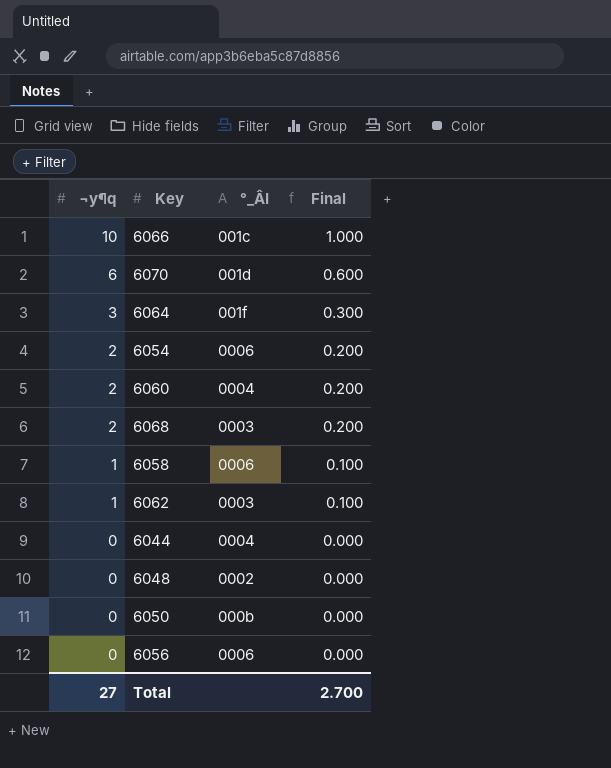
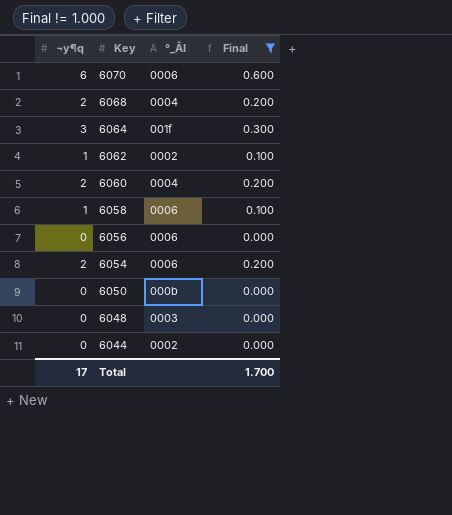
filter: none -> Final != 1.000
row order: ¬y¶q descending -> Key descending
6070 | °_ÂI: 001d -> 0006
6068 | °_ÂI: 0003 -> 0004
6062 | °_ÂI: 0003 -> 0002
6048 | °_ÂI: 0002 -> 0003
6044 | °_ÂI: 0004 -> 0002
Total | ¬y¶q: 27 -> 17
Total | Final: 2.700 -> 1.700

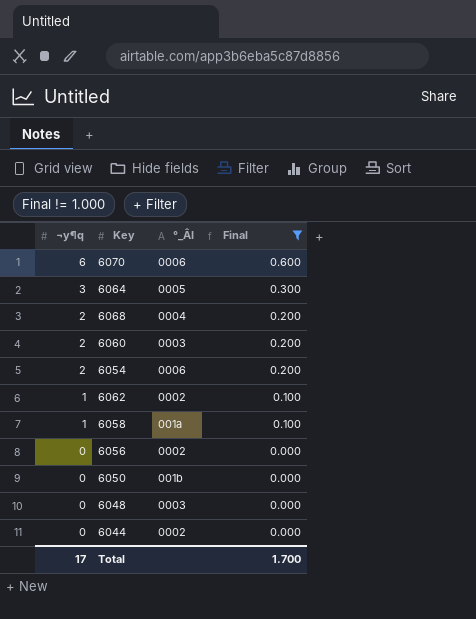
row order: Key descending -> ¬y¶q descending
6064 | °_ÂI: 001f -> 0005
6060 | °_ÂI: 0004 -> 0003
6058 | °_ÂI: 0006 -> 001a
6056 | °_ÂI: 0006 -> 0002
6050 | °_ÂI: 000b -> 001b

